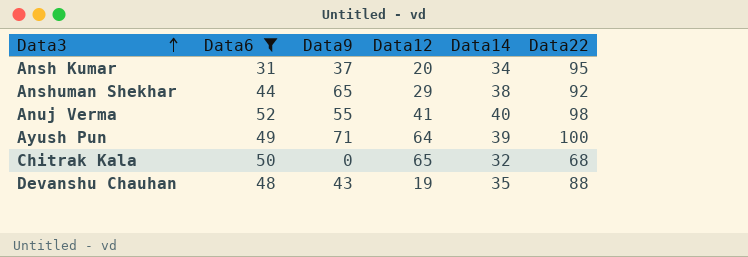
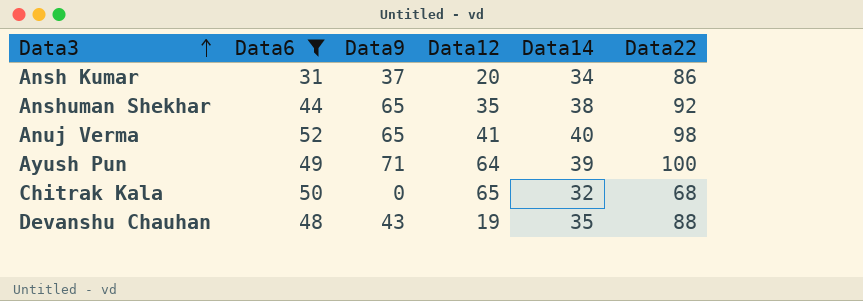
Ansh Kumar | Data22: 95 -> 86
Anshuman Shekhar | Data12: 29 -> 35
Anuj Verma | Data9: 55 -> 65

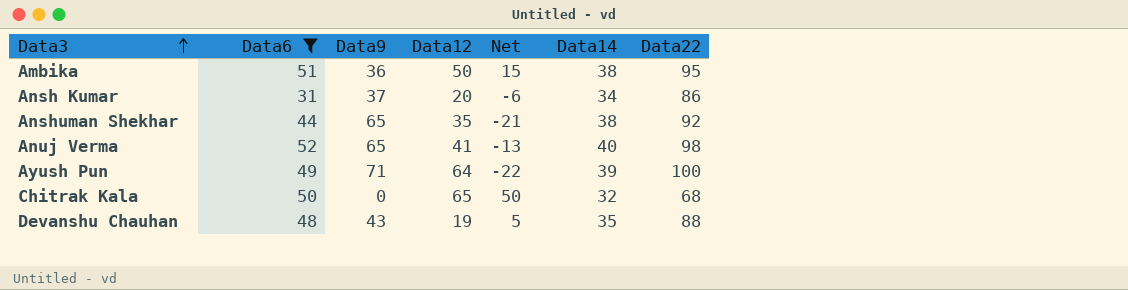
column Net | formula: none -> [Data6] - [Data9]
row Ambika: none -> 51 | 36 | 50 | 15 | 38 | 95

